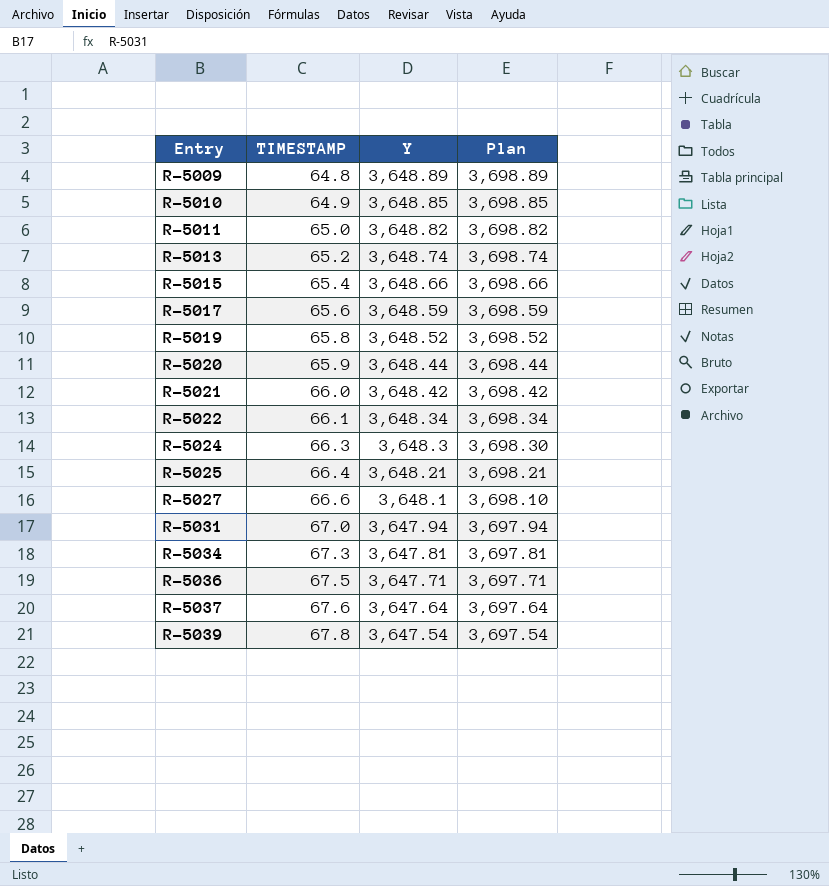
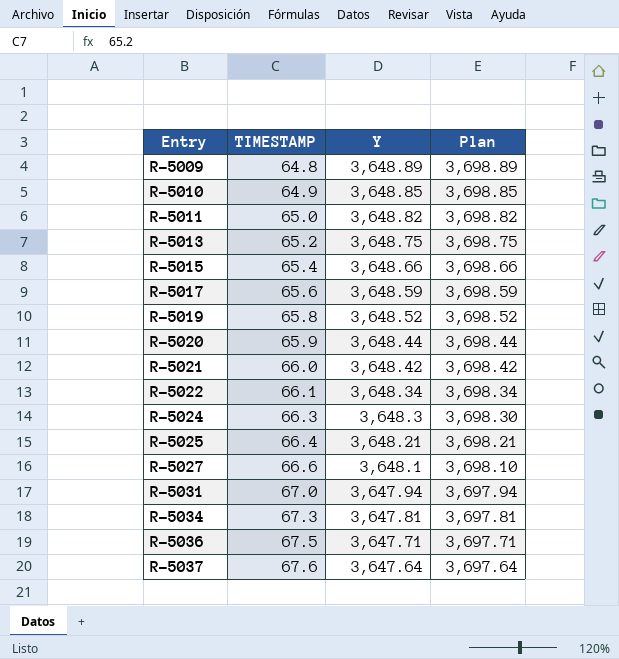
row R-5039: 67.8 | 3,647.54 | 3,697.54 -> none
R-5013 | Y: 3,648.74 -> 3,648.75
R-5013 | Plan: 3,698.74 -> 3,698.75

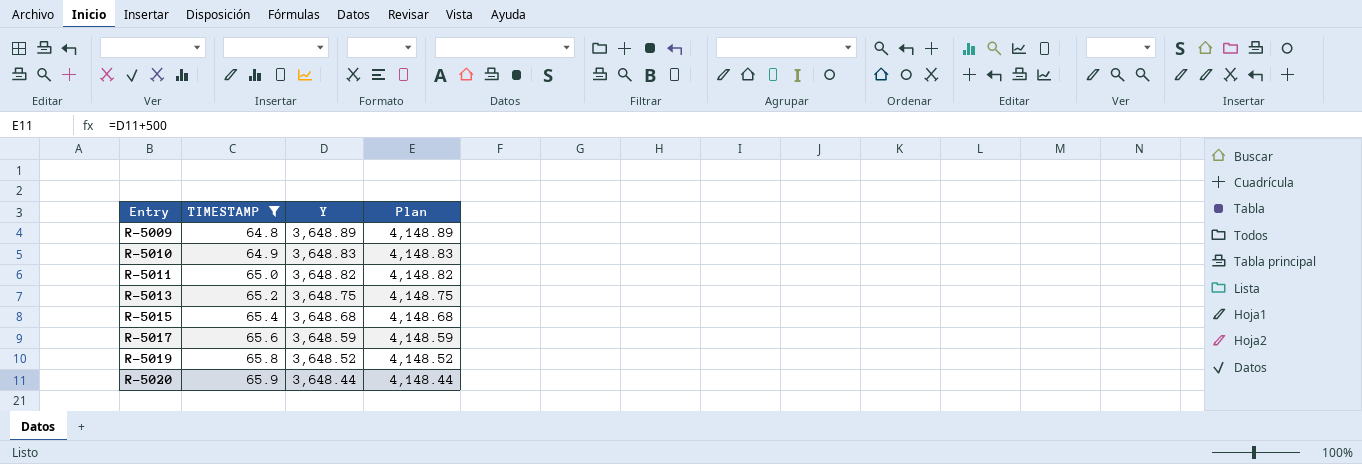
filter: none -> TIMESTAMP <= 65.9
column Plan | formula: [Y] + 50 -> [Y] + 500
R-5010 | Y: 3,648.85 -> 3,648.83
R-5015 | Y: 3,648.66 -> 3,648.68

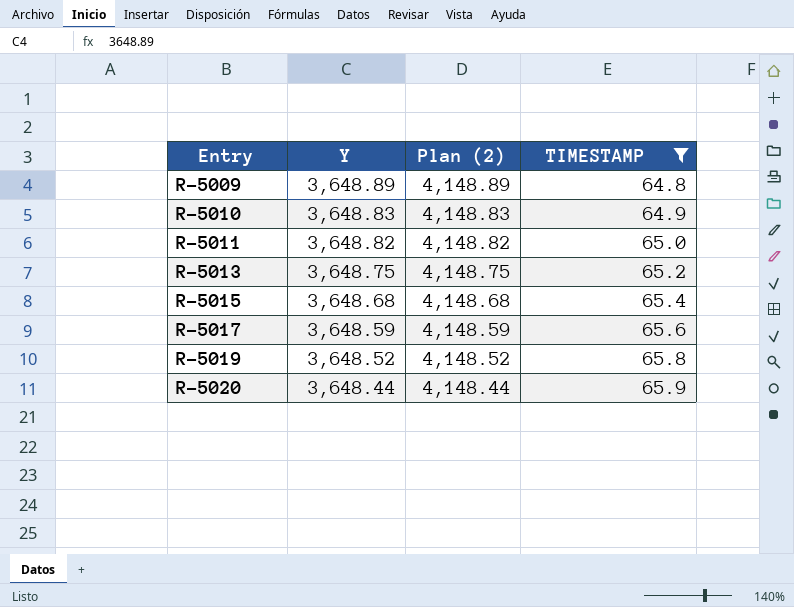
column name: Plan -> Plan (2)
column TIMESTAMP | position: 2 -> 4

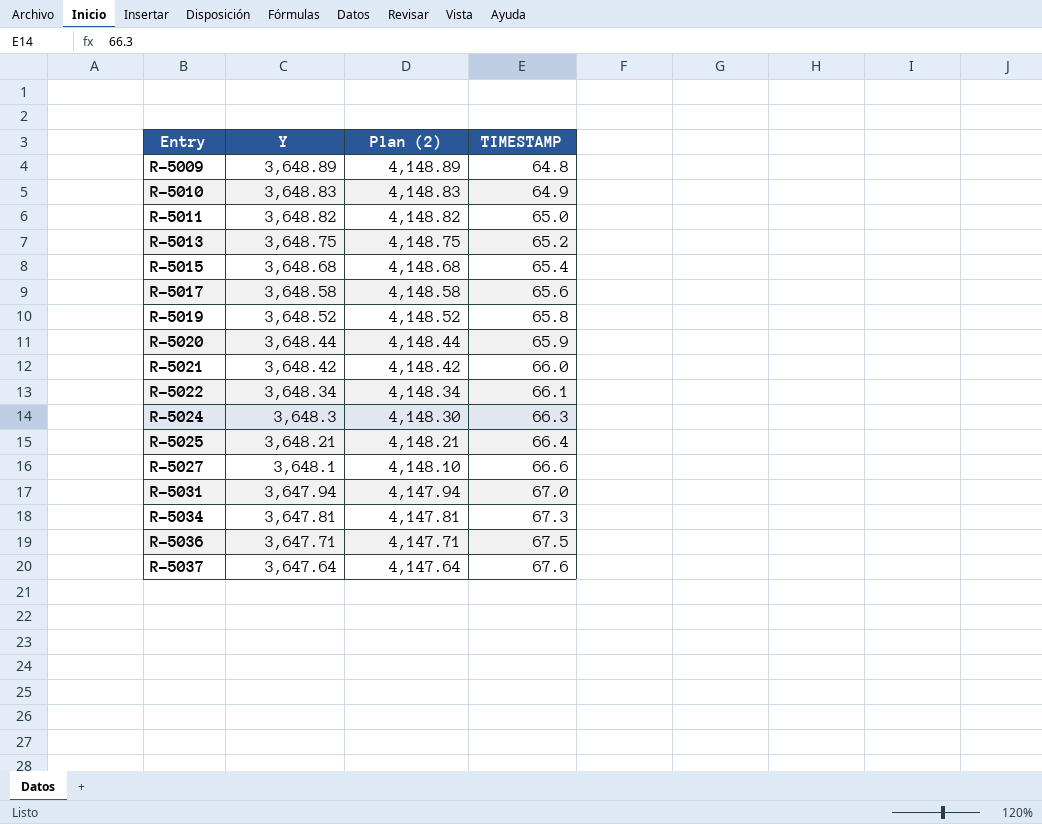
filter: TIMESTAMP <= 65.9 -> none
R-5017 | Y: 3,648.59 -> 3,648.58
R-5017 | Plan (2): 4,148.59 -> 4,148.58

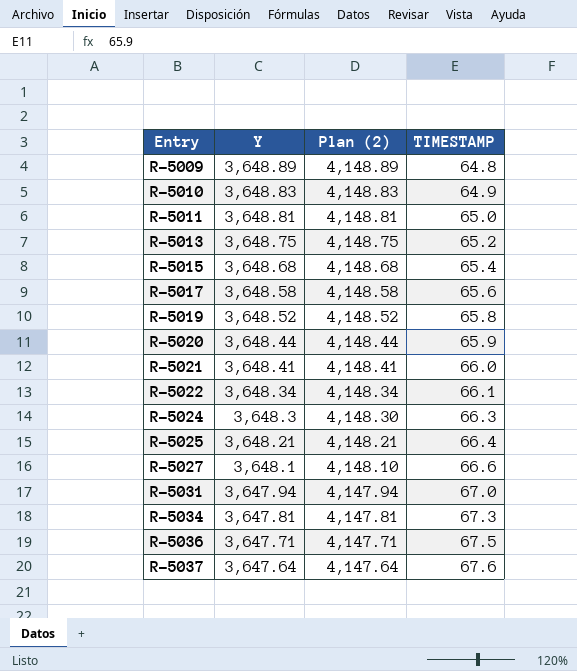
R-5011 | Y: 3,648.82 -> 3,648.81
R-5011 | Plan (2): 4,148.82 -> 4,148.81
R-5021 | Y: 3,648.42 -> 3,648.41
R-5021 | Plan (2): 4,148.42 -> 4,148.41

